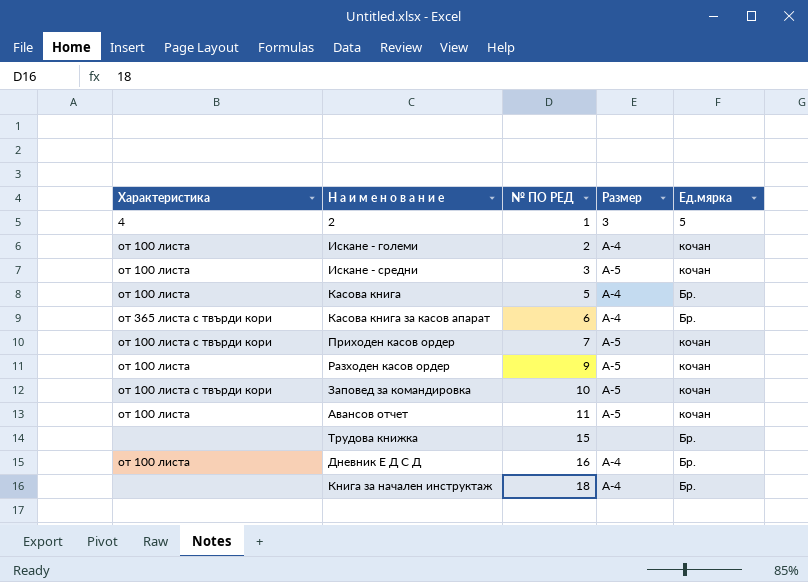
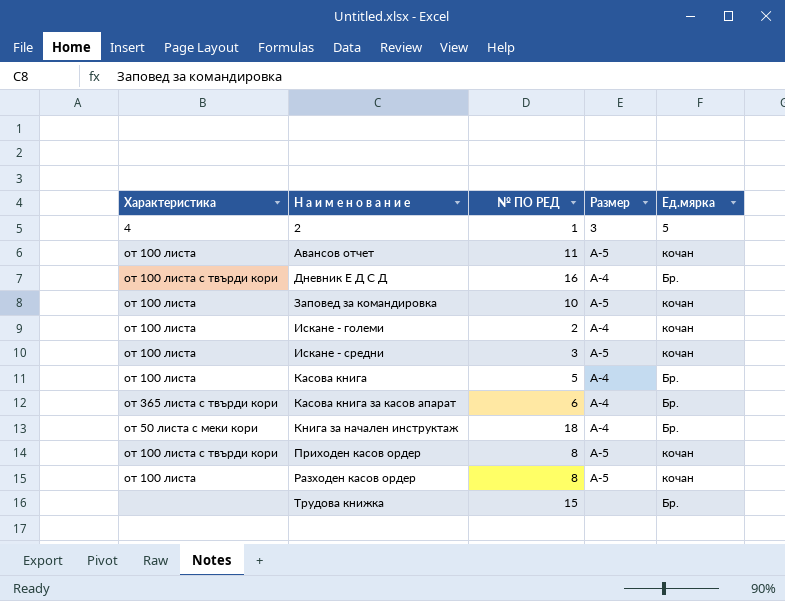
row order: № ПО РЕД ascending -> Н а и м е н о в а н и е ascending
Дневник Е Д С Д | Характеристика: oт 100 листа -> oт 100 листа с твърди кори
Заповед за командировка | Характеристика: oт 100 листа с твърди кори -> oт 100 листа
Книга за начален инструктаж | Характеристика: none -> от 50 листа с меки кори
Приходен касов ордер | № ПО РЕД: 7 -> 8
Разходен касов ордер | № ПО РЕД: 9 -> 8

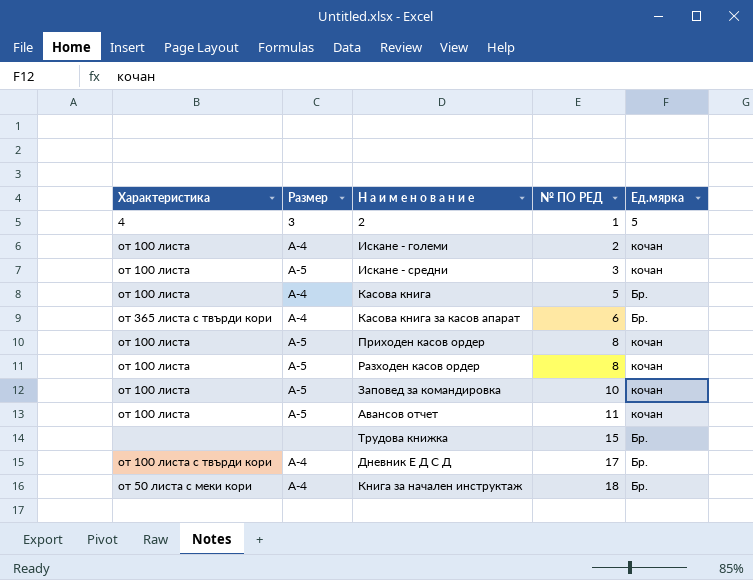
row order: Н а и м е н о в а н и е ascending -> № ПО РЕД ascending
column Размер | position: 4 -> 2
Приходен касов ордер | Характеристика: oт 100 листа с твърди кори -> oт 100 листа
Дневник Е Д С Д | № ПО РЕД: 16 -> 17

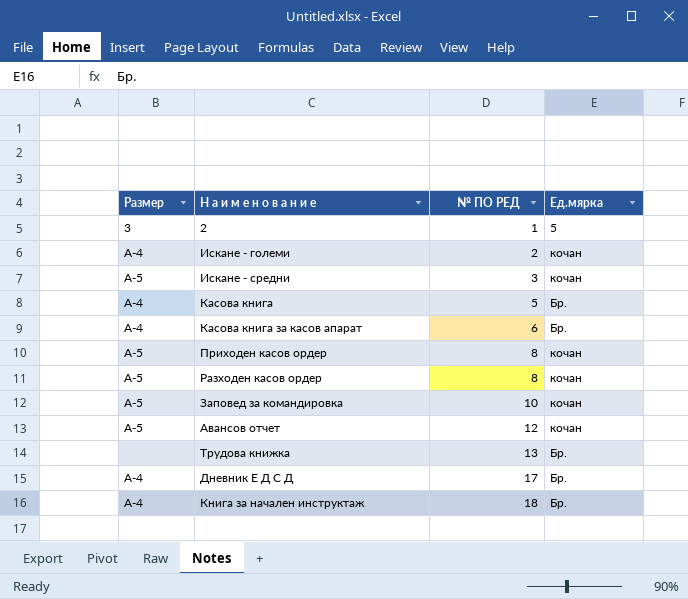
column Характеристика | position: 1 -> none
Авансов отчет | № ПО РЕД: 11 -> 12
Трудова книжка | № ПО РЕД: 15 -> 13

